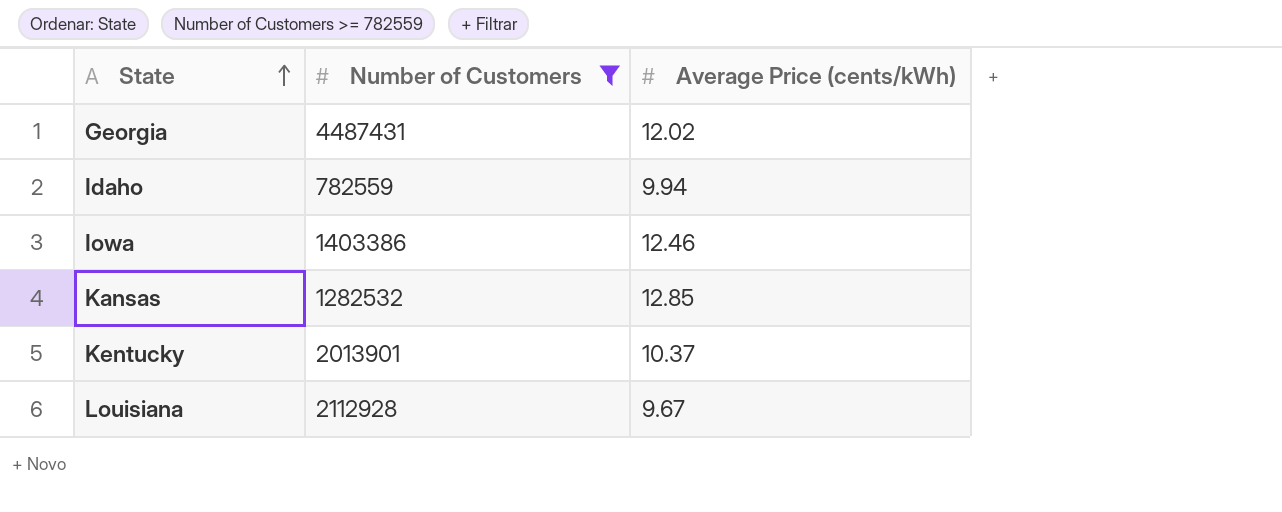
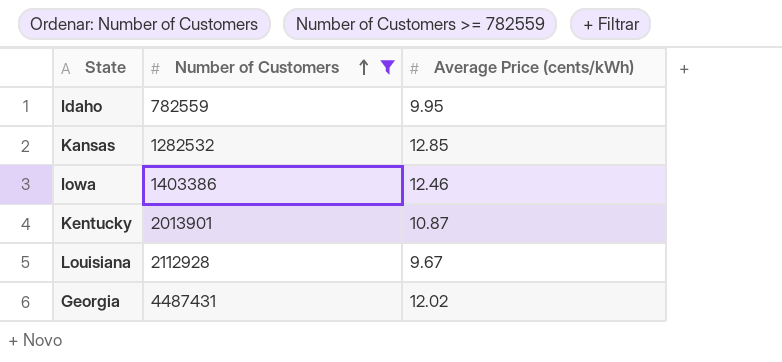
row order: State ascending -> Number of Customers ascending
Idaho | Average Price (cents/kWh): 9.94 -> 9.95
Kentucky | Average Price (cents/kWh): 10.37 -> 10.87

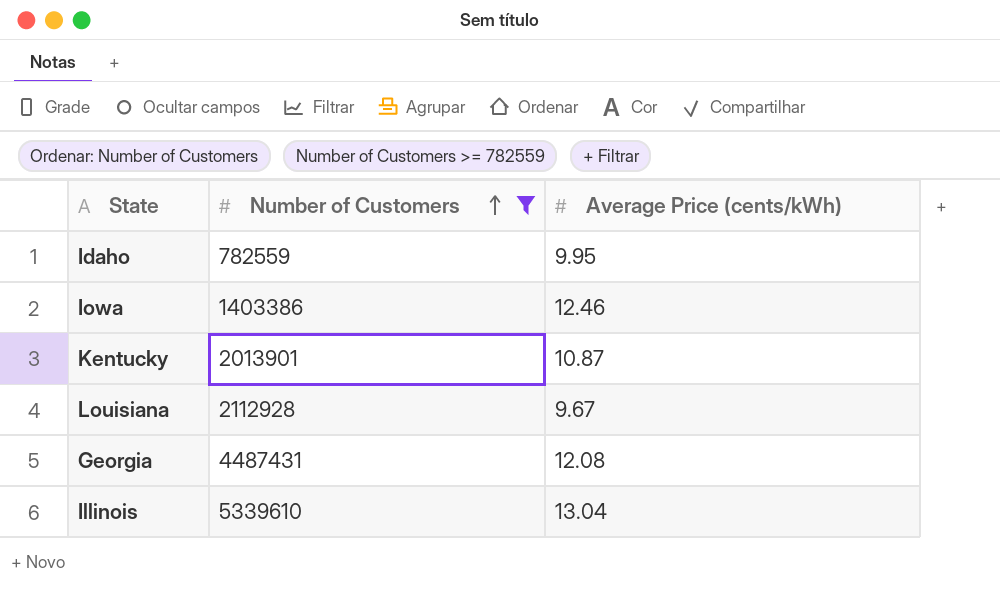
row Kansas: 1282532 | 12.85 -> none
Georgia | Average Price (cents/kWh): 12.02 -> 12.08
row Illinois: none -> 5339610 | 13.04

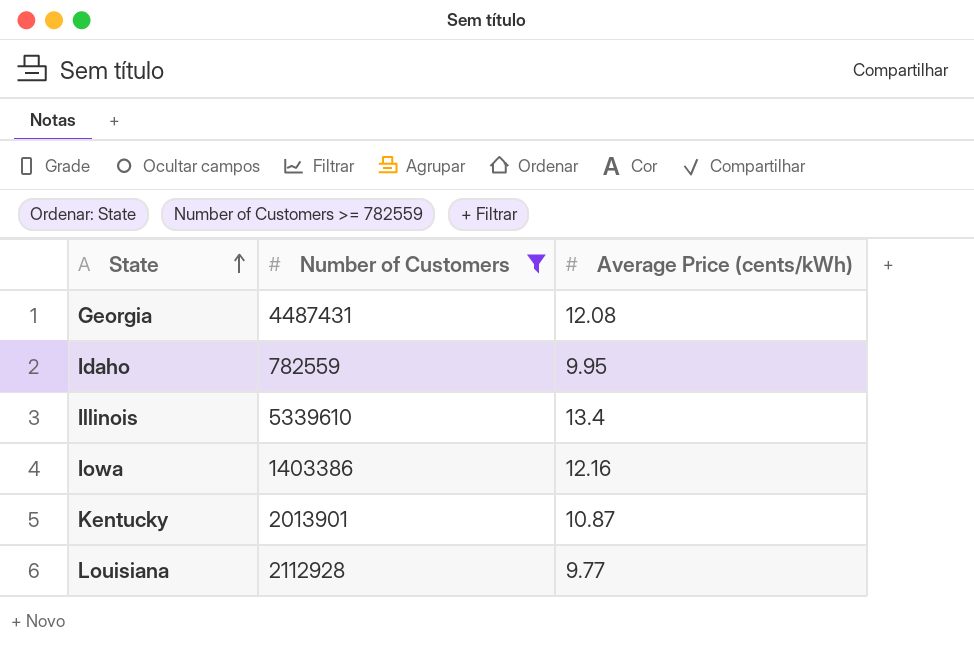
row order: Number of Customers ascending -> State ascending
Illinois | Average Price (cents/kWh): 13.04 -> 13.4
Iowa | Average Price (cents/kWh): 12.46 -> 12.16
Louisiana | Average Price (cents/kWh): 9.67 -> 9.77

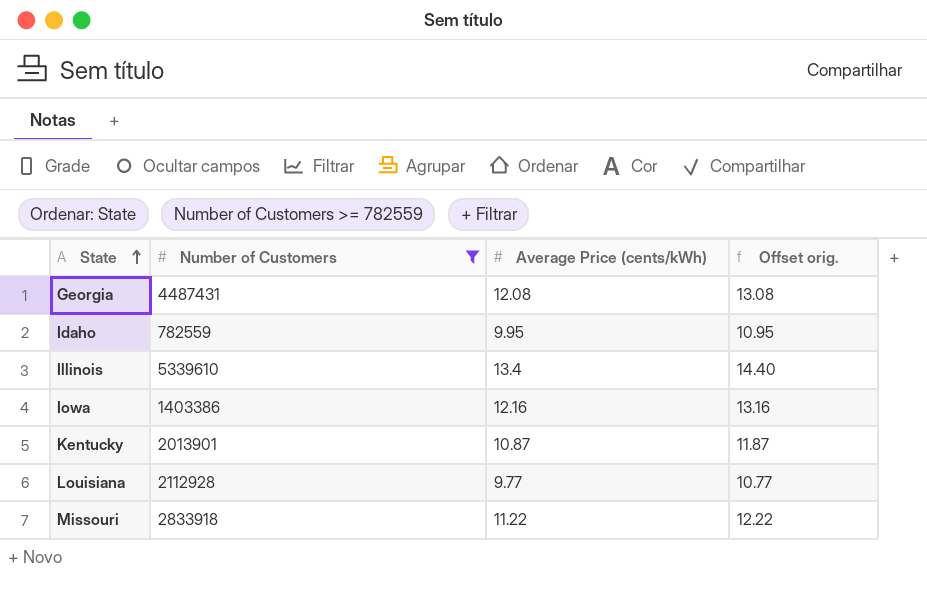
column Offset orig. | formula: none -> [Average Price (cents/kWh)] + 1
row Missouri: none -> 2833918 | 11.22 | 12.22

